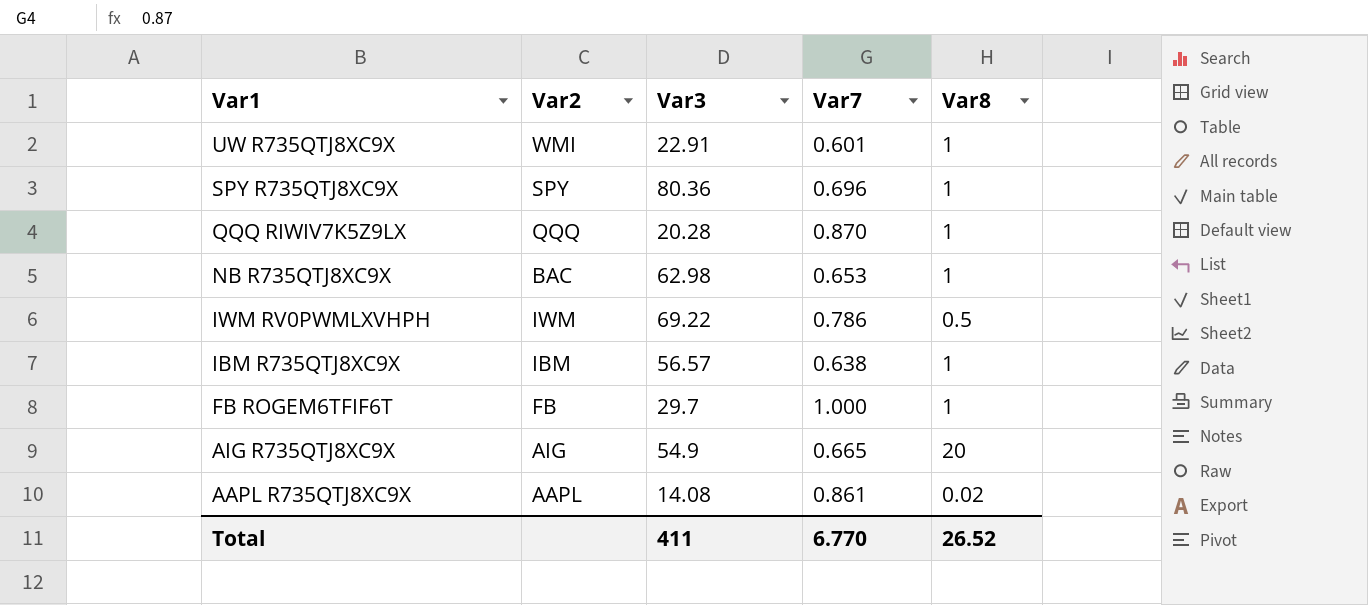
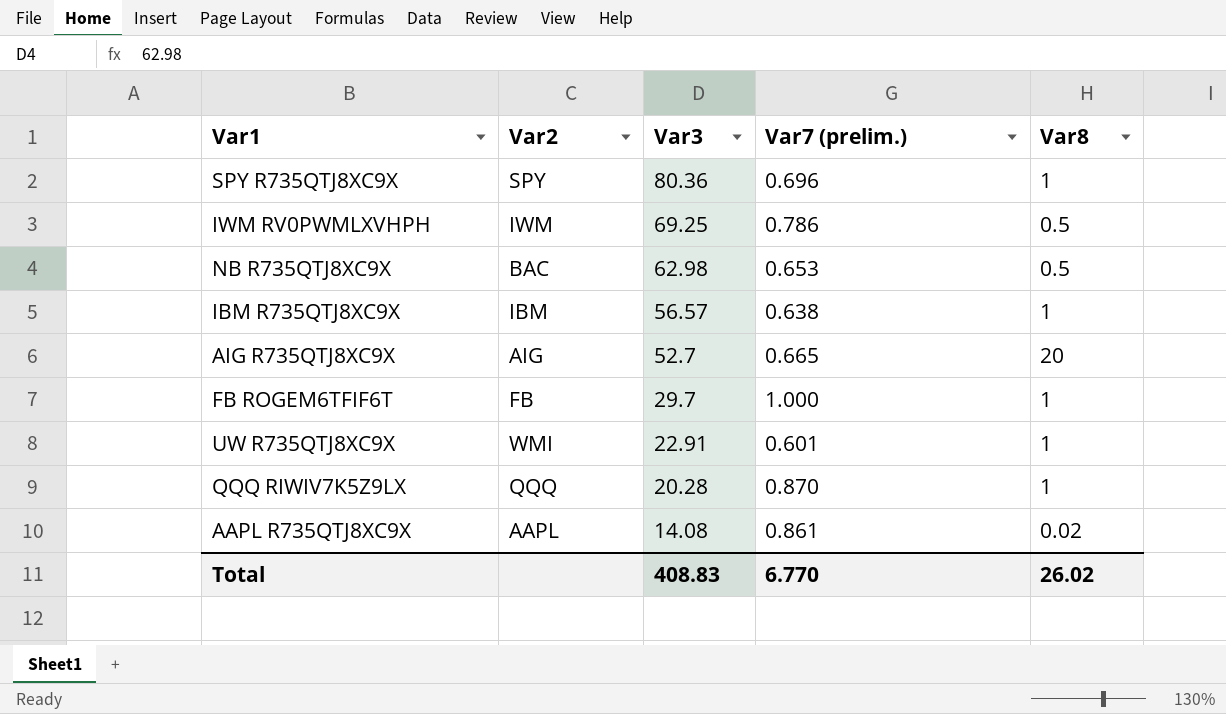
row order: Var1 descending -> Var3 descending
column name: Var7 -> Var7 (prelim.)
IWM RV0PWMLXVHPH | Var3: 69.22 -> 69.25
NB R735QTJ8XC9X | Var8: 1 -> 0.5
AIG R735QTJ8XC9X | Var3: 54.9 -> 52.7
Total | Var3: 411 -> 408.83
Total | Var8: 26.52 -> 26.02

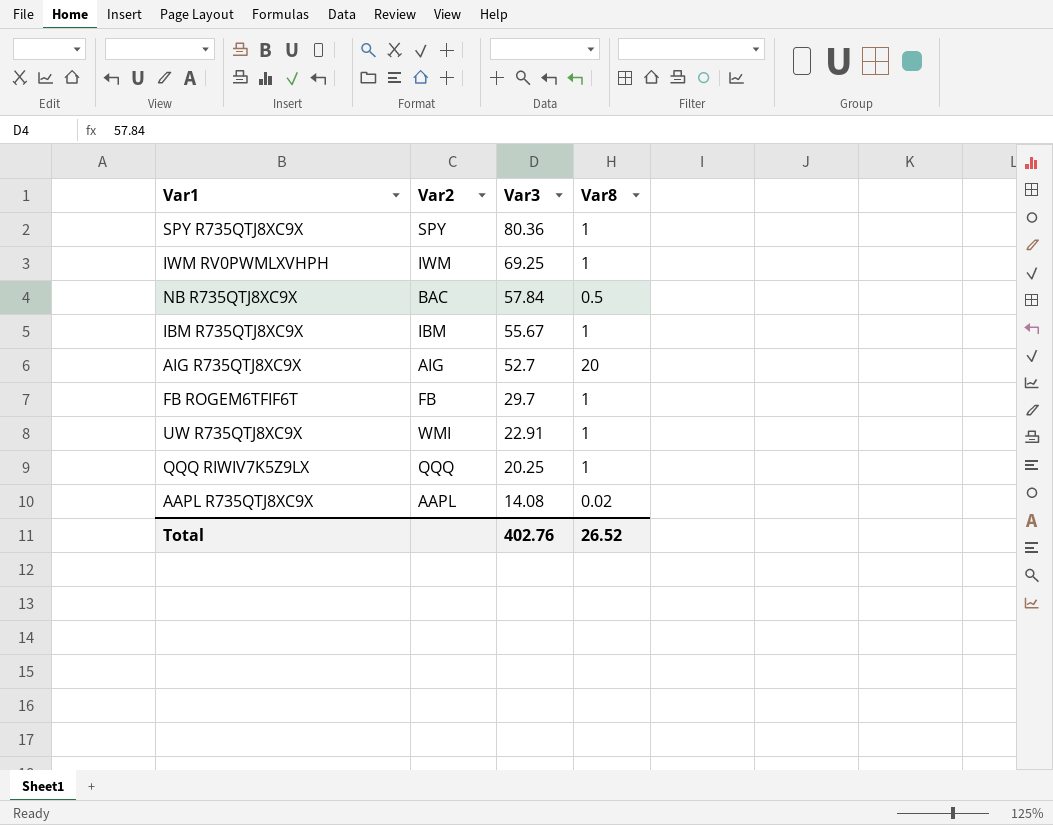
column Var7 (prelim.) | position: 4 -> none
IWM RV0PWMLXVHPH | Var8: 0.5 -> 1
NB R735QTJ8XC9X | Var3: 62.98 -> 57.84
IBM R735QTJ8XC9X | Var3: 56.57 -> 55.67
QQQ RIWIV7K5Z9LX | Var3: 20.28 -> 20.25
Total | Var3: 408.83 -> 402.76
Total | Var8: 26.02 -> 26.52

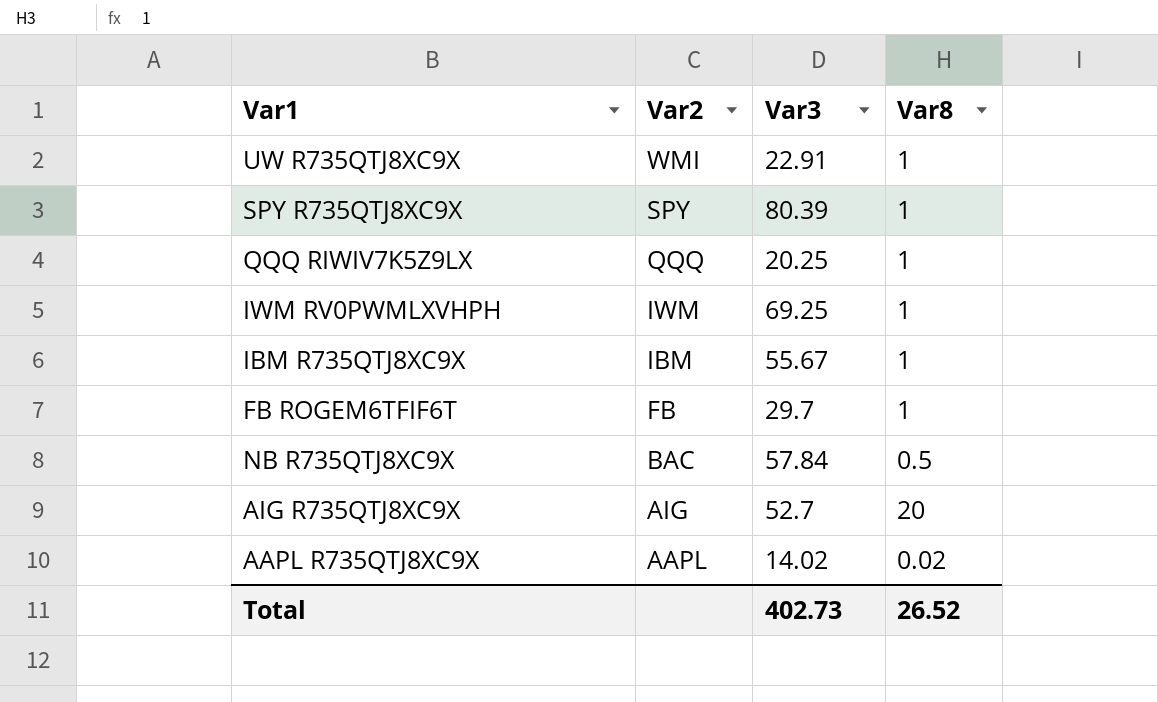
row order: Var3 descending -> Var2 descending
SPY R735QTJ8XC9X | Var3: 80.36 -> 80.39
AAPL R735QTJ8XC9X | Var3: 14.08 -> 14.02
Total | Var3: 402.76 -> 402.73

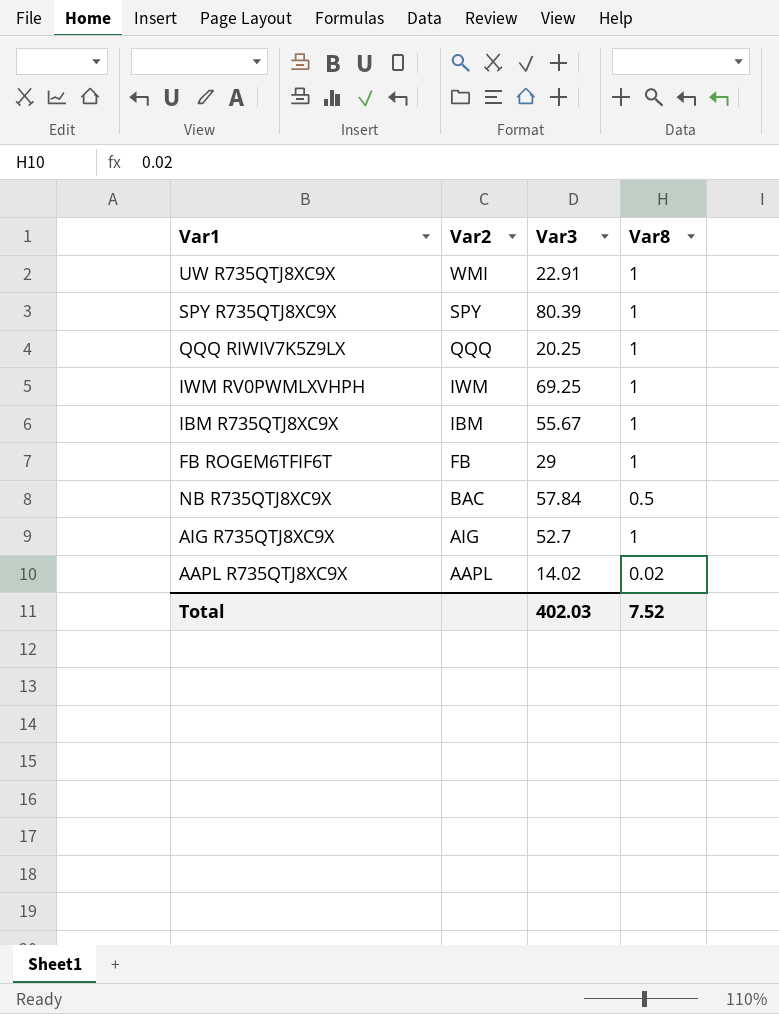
FB ROGEM6TFIF6T | Var3: 29.7 -> 29
AIG R735QTJ8XC9X | Var8: 20 -> 1
Total | Var3: 402.73 -> 402.03
Total | Var8: 26.52 -> 7.52

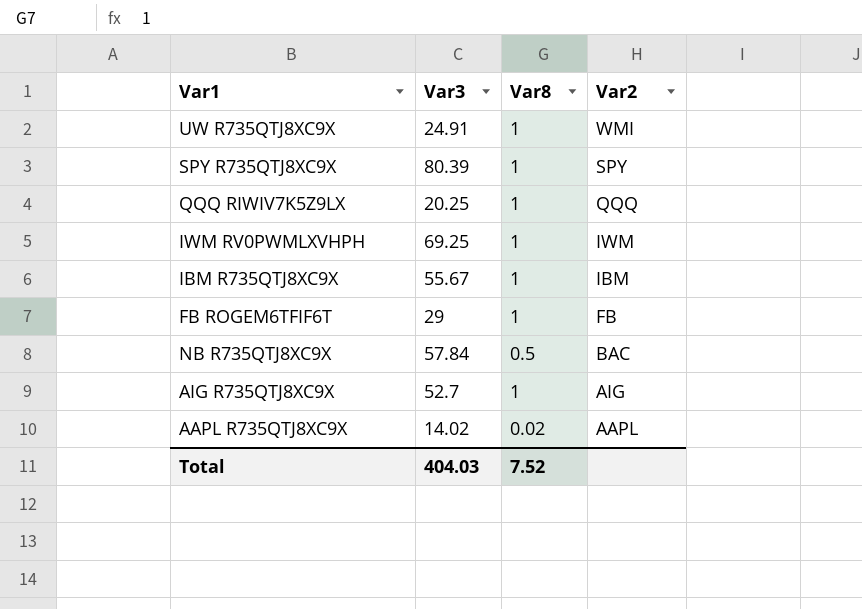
column Var2 | position: 2 -> 4
UW R735QTJ8XC9X | Var3: 22.91 -> 24.91
Total | Var3: 402.03 -> 404.03

